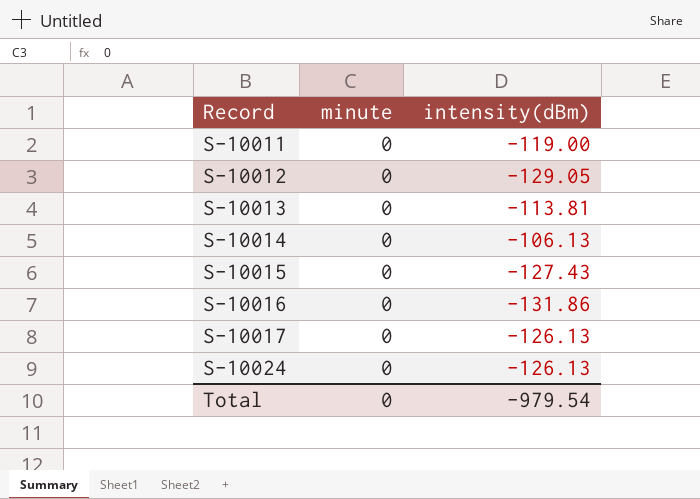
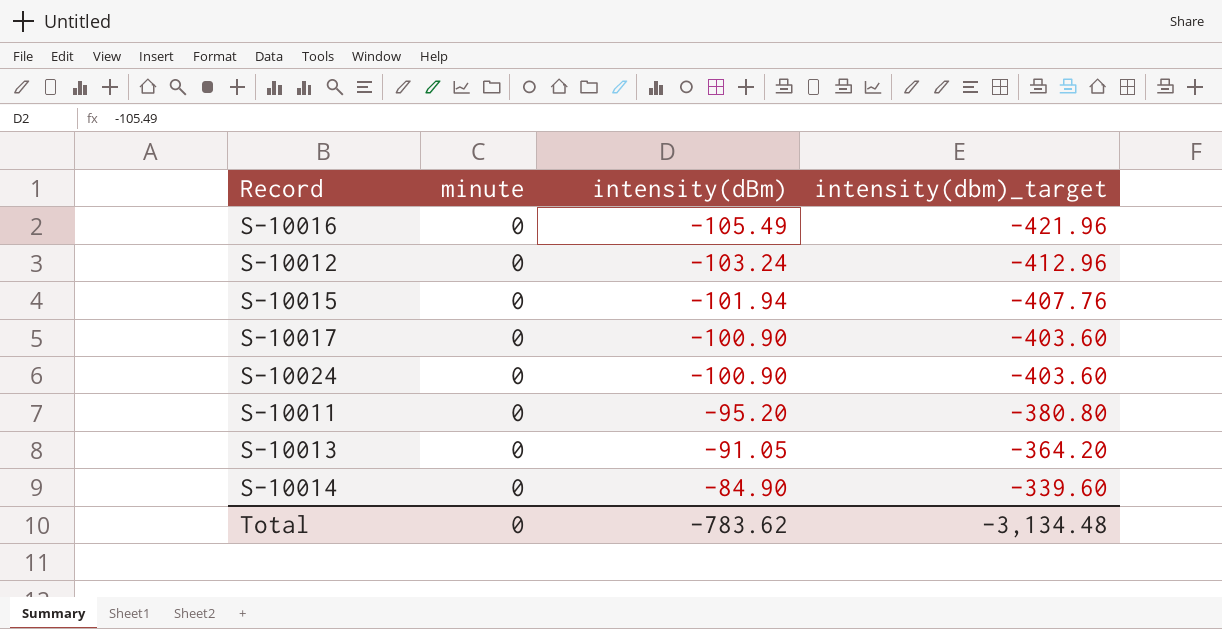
row order: Record ascending -> intensity(dBm) ascending
column intensity(dbm)_target | formula: none -> [intensity(dBm)] * 4
S-10016 | intensity(dBm): -131.86 -> -105.49
S-10012 | intensity(dBm): -129.05 -> -103.24
S-10015 | intensity(dBm): -127.43 -> -101.94
S-10017 | intensity(dBm): -126.13 -> -100.90
S-10024 | intensity(dBm): -126.13 -> -100.90
S-10011 | intensity(dBm): -119.00 -> -95.20
S-10013 | intensity(dBm): -113.81 -> -91.05
S-10014 | intensity(dBm): -106.13 -> -84.90
Total | intensity(dBm): -979.54 -> -783.62

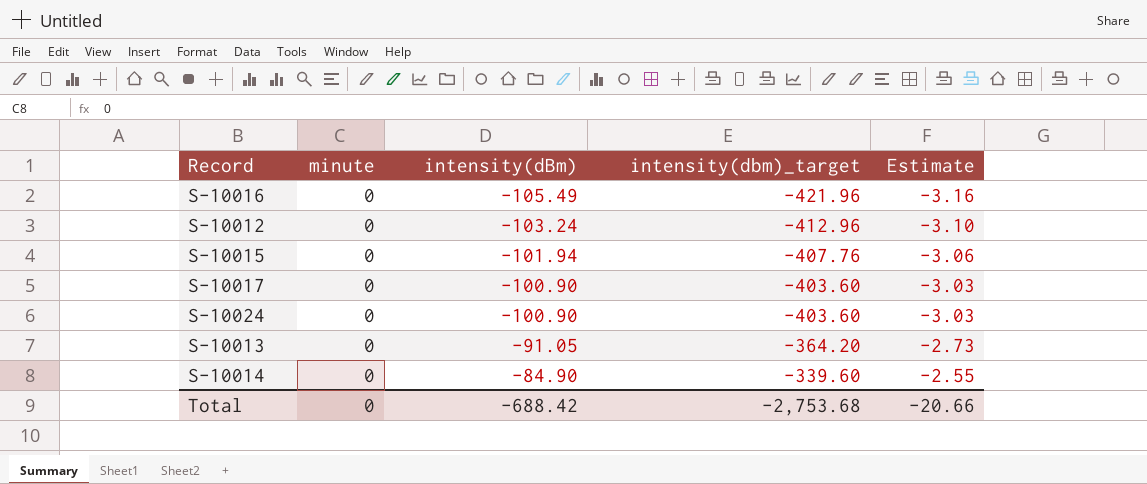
column Estimate | formula: none -> [intensity(dBm)] * 0.03
row S-10011: 0 | -95.20 | -380.80 -> none
Total | intensity(dBm): -783.62 -> -688.42
Total | intensity(dbm)_target: -3,134.48 -> -2,753.68

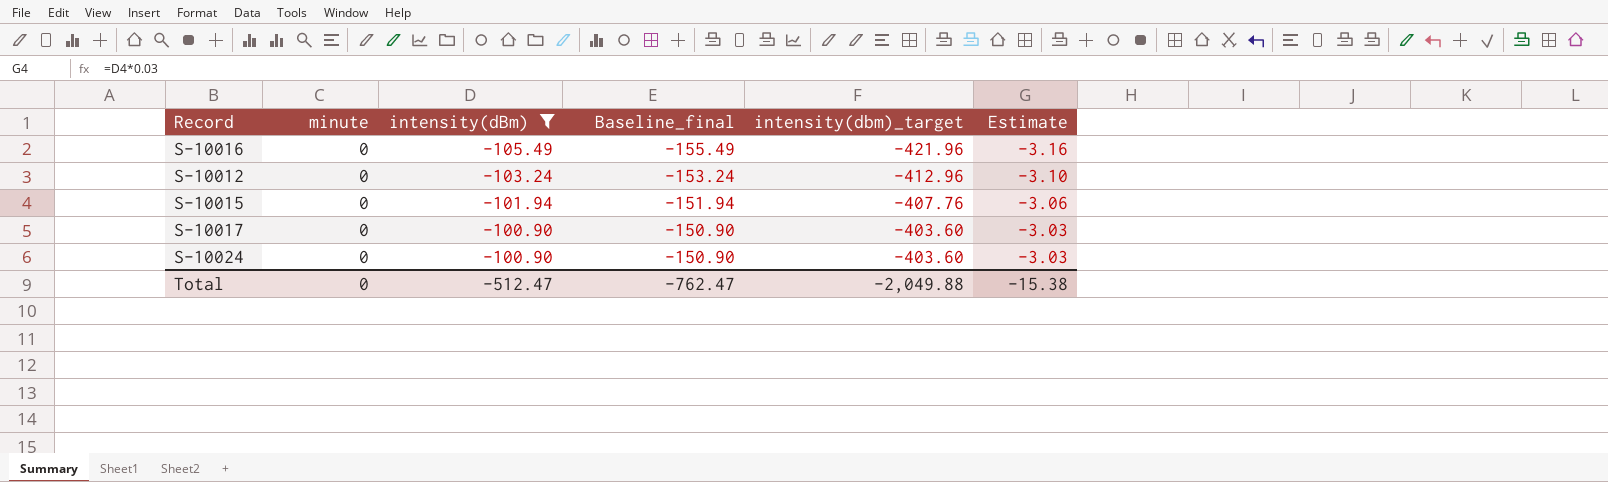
filter: none -> intensity(dBm) <= -100.90
column Baseline_final | formula: none -> [intensity(dBm)] - 50
Total | intensity(dBm): -688.42 -> -512.47
Total | intensity(dbm)_target: -2,753.68 -> -2,049.88
Total | Estimate: -20.66 -> -15.38

